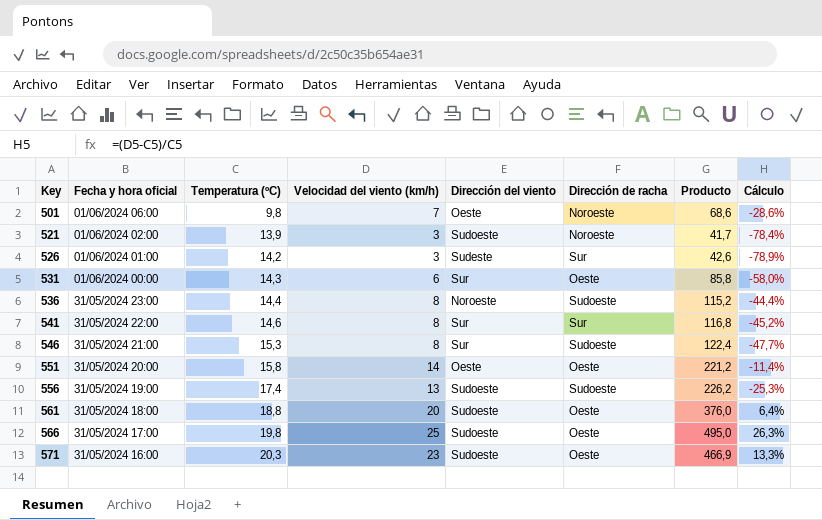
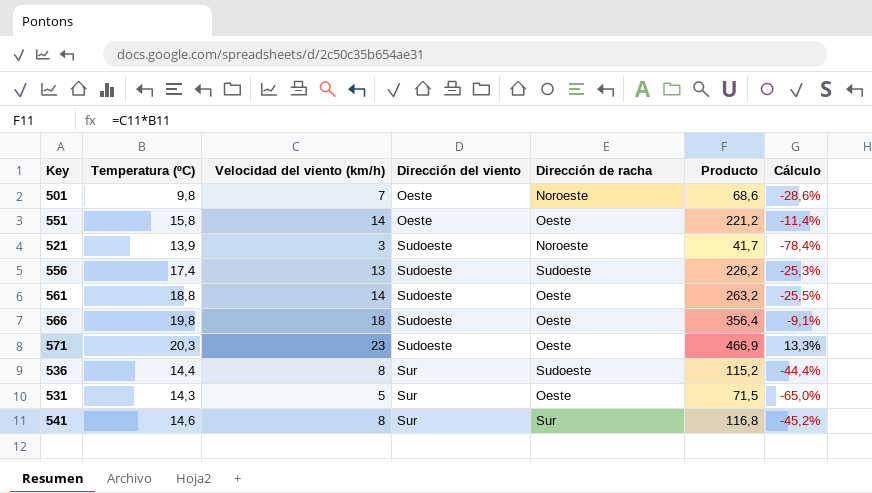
row order: Key ascending -> Dirección del viento ascending
column Fecha y hora oficial | position: 2 -> none
row 526: 01/06/2024 01:00 | 14,2 | 3 | Sudeste | Sur | 42,6 | -78,9% -> none
row 546: 31/05/2024 21:00 | 15,3 | 8 | Sur | Sudoeste | 122,4 | -47,7% -> none
561 | Velocidad del viento (km/h): 20 -> 14
561 | Producto: 376,0 -> 263,2
561 | Cálculo: 6,4% -> -25,5%
566 | Velocidad del viento (km/h): 25 -> 18
566 | Producto: 495,0 -> 356,4
566 | Cálculo: 26,3% -> -9,1%
536 | Dirección del viento: Noroeste -> Sur
531 | Velocidad del viento (km/h): 6 -> 5
531 | Producto: 85,8 -> 71,5
531 | Cálculo: -58,0% -> -65,0%

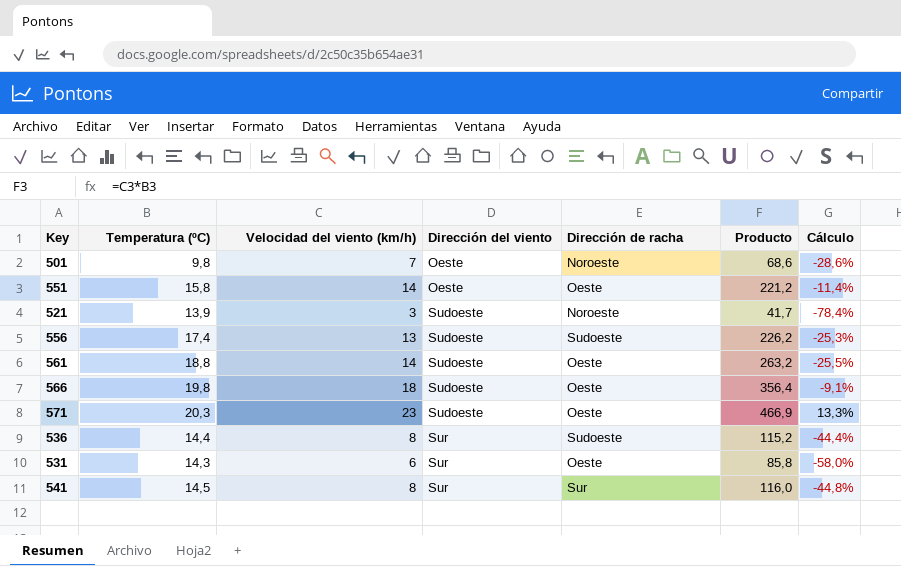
531 | Velocidad del viento (km/h): 5 -> 6
531 | Producto: 71,5 -> 85,8
531 | Cálculo: -65,0% -> -58,0%
541 | Temperatura (ºC): 14,6 -> 14,5
541 | Producto: 116,8 -> 116,0
541 | Cálculo: -45,2% -> -44,8%

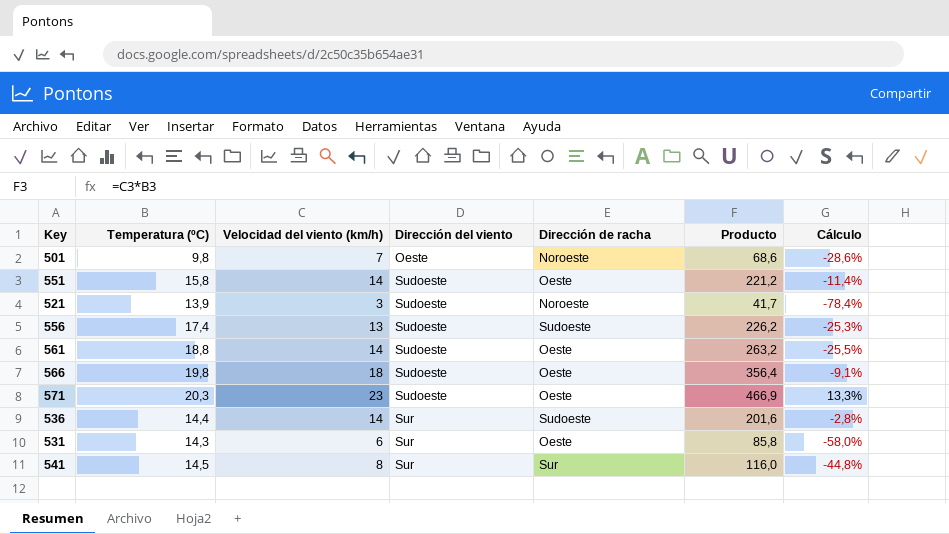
551 | Dirección del viento: Oeste -> Sudoeste
536 | Velocidad del viento (km/h): 8 -> 14
536 | Producto: 115,2 -> 201,6
536 | Cálculo: -44,4% -> -2,8%

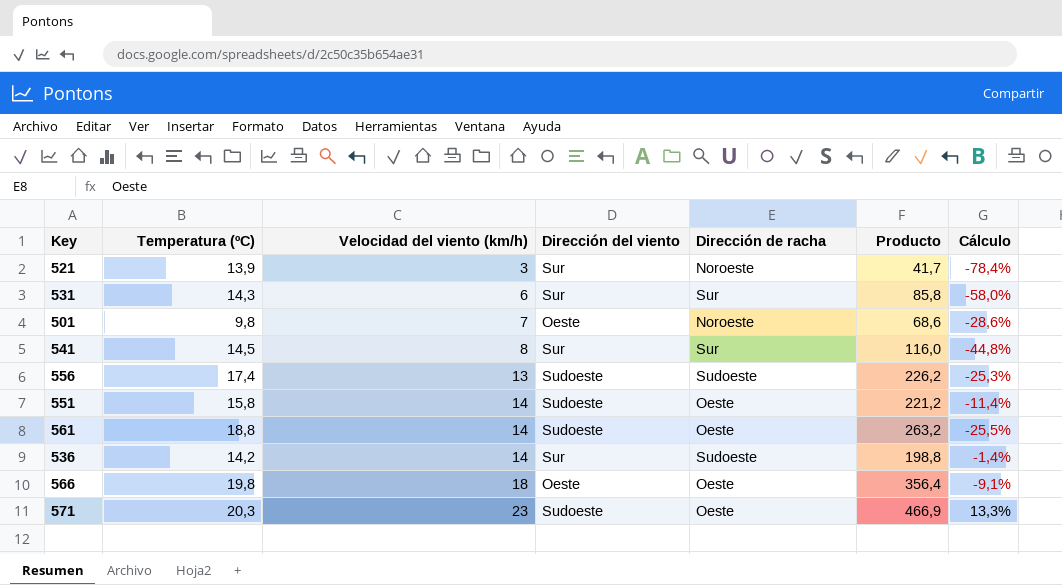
row order: Dirección del viento ascending -> Velocidad del viento (km/h) ascending
521 | Dirección del viento: Sudoeste -> Sur
531 | Dirección de racha: Oeste -> Sur
536 | Temperatura (ºC): 14,4 -> 14,2
536 | Producto: 201,6 -> 198,8
536 | Cálculo: -2,8% -> -1,4%
566 | Dirección del viento: Sudoeste -> Oeste

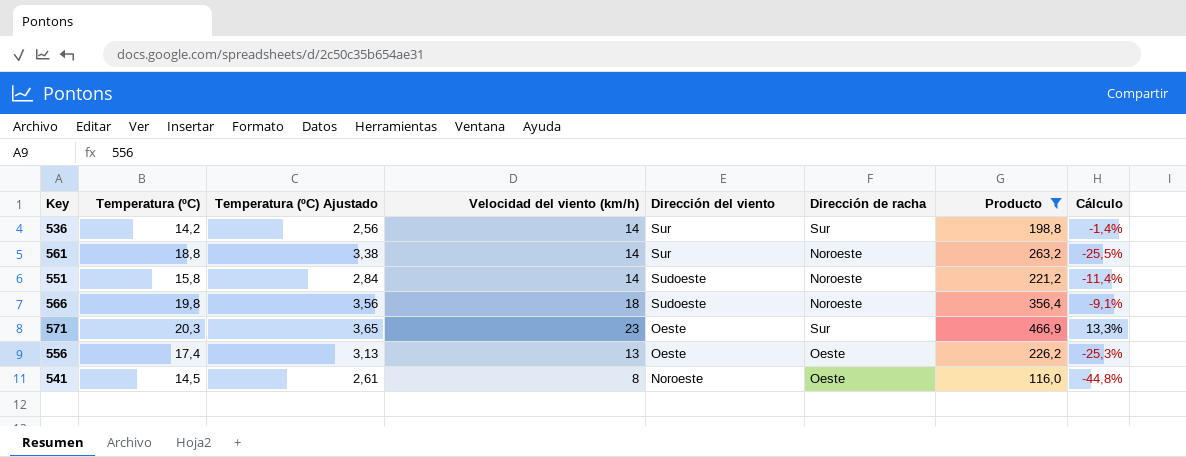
filter: none -> Producto >= 116,0
row order: Velocidad del viento (km/h) ascending -> Dirección del viento descending
column Temperatura (ºC) Ajustado | formula: none -> [Temperatura (ºC)] * 0,18
536 | Dirección de racha: Sudoeste -> Sur
561 | Dirección del viento: Sudoeste -> Sur
561 | Dirección de racha: Oeste -> Noroeste
551 | Dirección de racha: Oeste -> Noroeste
566 | Dirección del viento: Oeste -> Sudoeste
566 | Dirección de racha: Oeste -> Noroeste
571 | Dirección del viento: Sudoeste -> Oeste
571 | Dirección de racha: Oeste -> Sur
556 | Dirección del viento: Sudoeste -> Oeste
556 | Dirección de racha: Sudoeste -> Oeste
541 | Dirección del viento: Sur -> Noroeste
541 | Dirección de racha: Sur -> Oeste

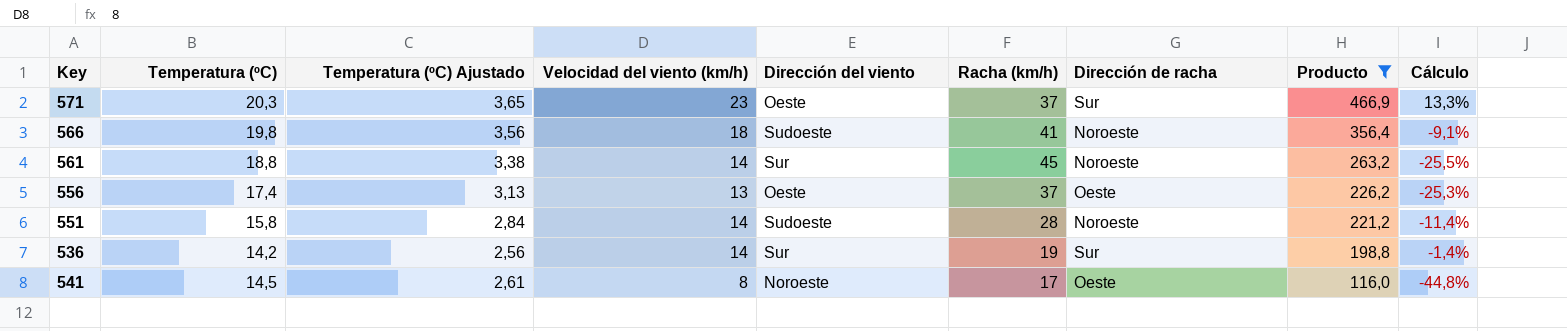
row order: Dirección del viento descending -> Producto descending
column Racha (km/h) | position: none -> 6

